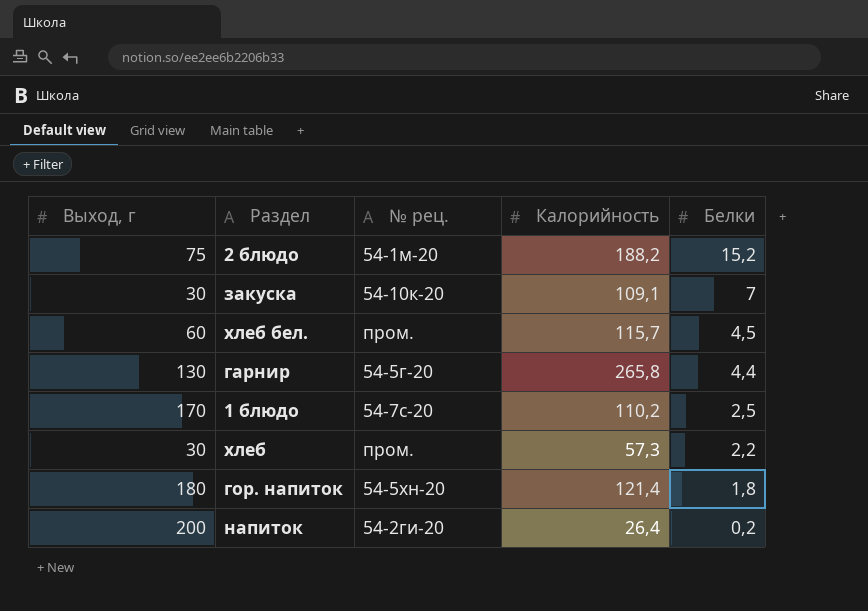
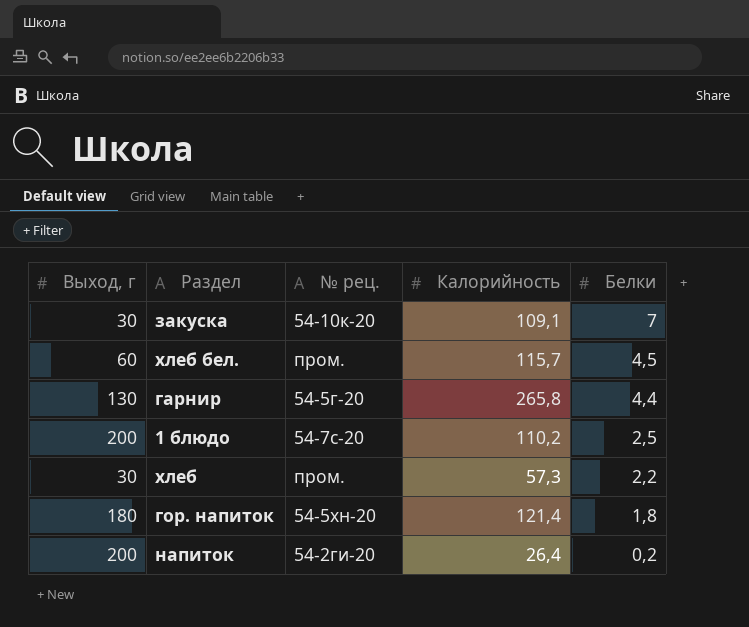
row 2 блюдо: 75 | 54-1м-20 | 188,2 | 15,2 -> none
1 блюдо | Выход, г: 170 -> 200

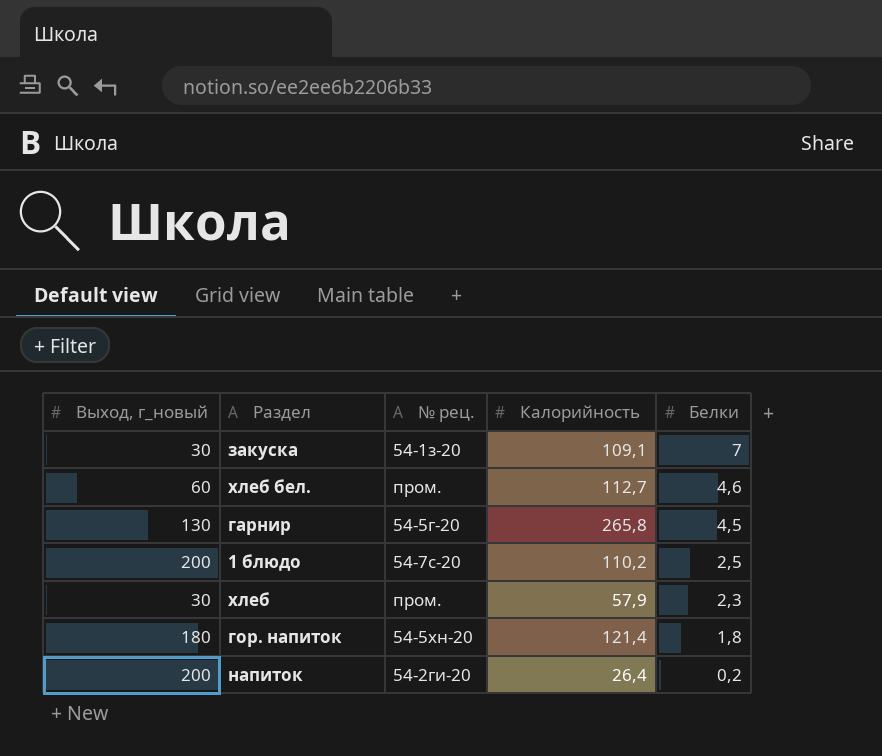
column name: Выход, г -> Выход, г_новый
закуска | № рец.: 54-10к-20 -> 54-1з-20
хлеб бел. | Калорийность: 115,7 -> 112,7
хлеб бел. | Белки: 4,5 -> 4,6
гарнир | Белки: 4,4 -> 4,5
хлеб | Калорийность: 57,3 -> 57,9
хлеб | Белки: 2,2 -> 2,3

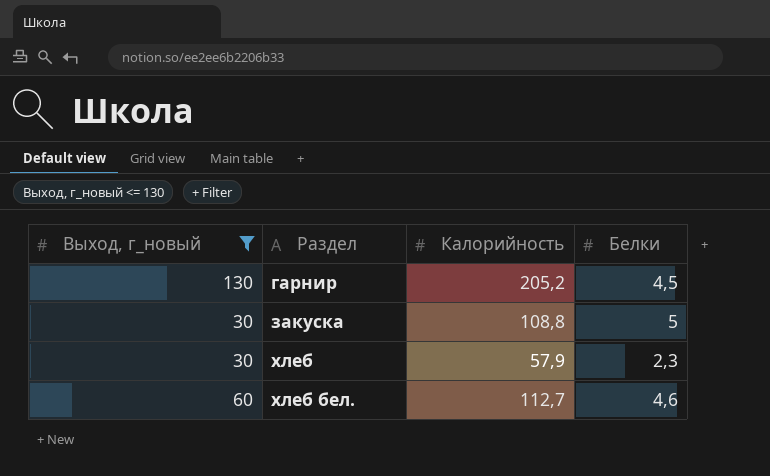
filter: none -> Выход, г_новый <= 130
row order: Белки descending -> Раздел ascending
column № рец. | position: 3 -> none
гарнир | Калорийность: 265,8 -> 205,2
закуска | Калорийность: 109,1 -> 108,8
закуска | Белки: 7 -> 5

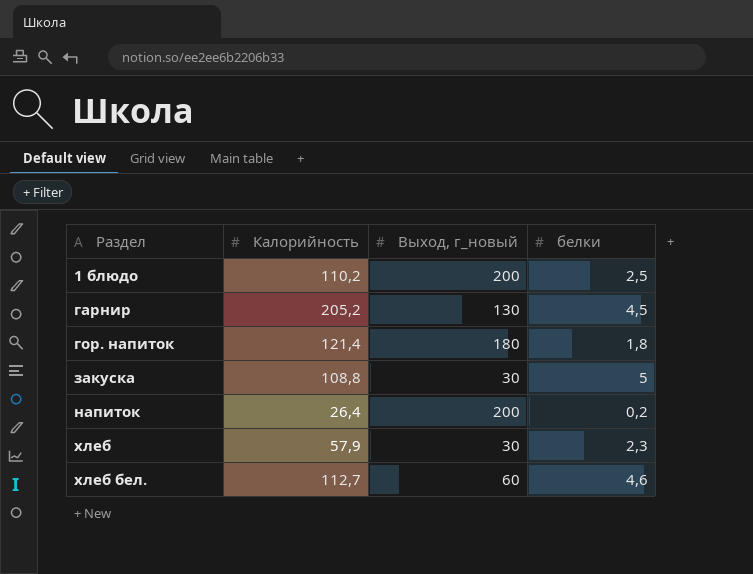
filter: Выход, г_новый <= 130 -> none
column Выход, г_новый | position: 1 -> 3
column name: Белки -> белки

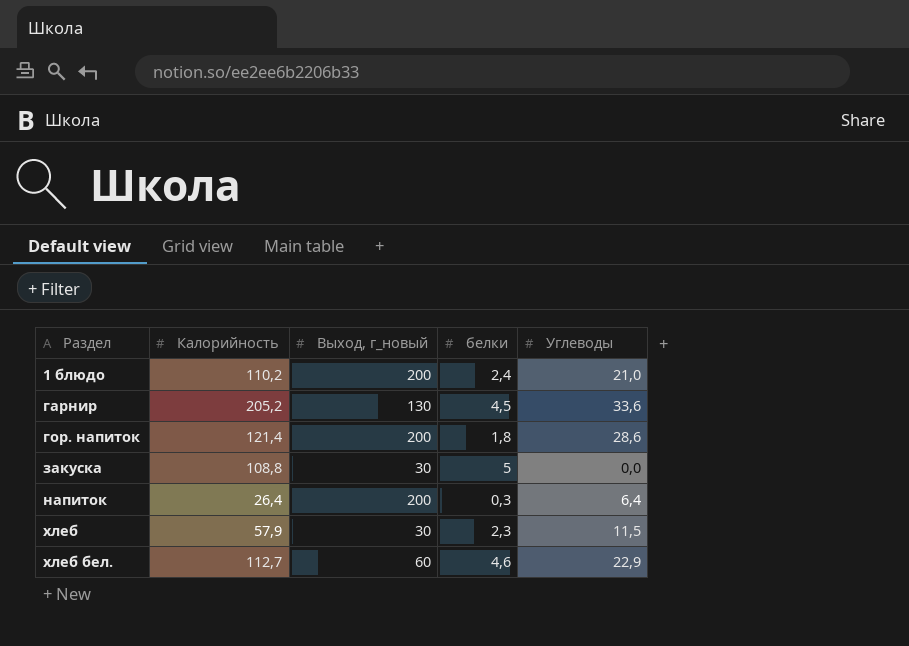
column Углеводы | position: none -> 5
1 блюдо | белки: 2,5 -> 2,4
гор. напиток | Выход, г_новый: 180 -> 200
напиток | белки: 0,2 -> 0,3

